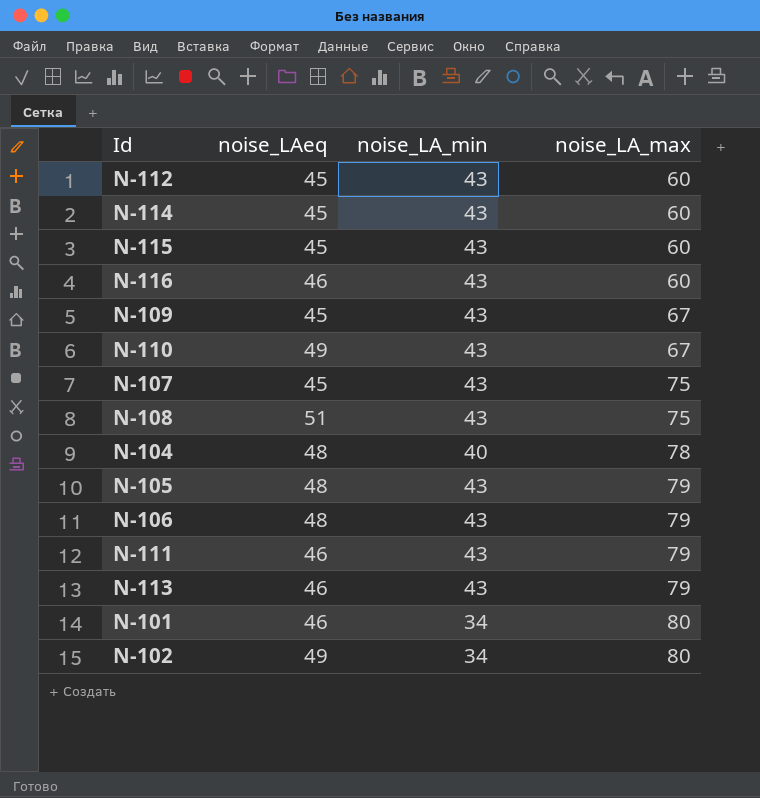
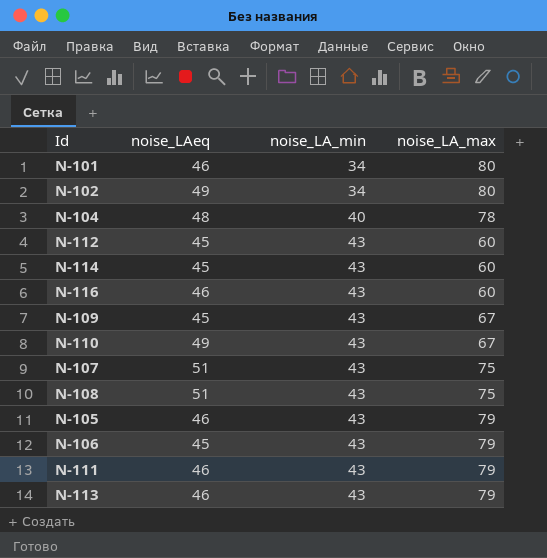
row order: noise_LA_max ascending -> noise_LA_min ascending
row N-115: 45 | 43 | 60 -> none
N-107 | noise_LAeq: 45 -> 51
N-105 | noise_LAeq: 48 -> 46
N-106 | noise_LAeq: 48 -> 45

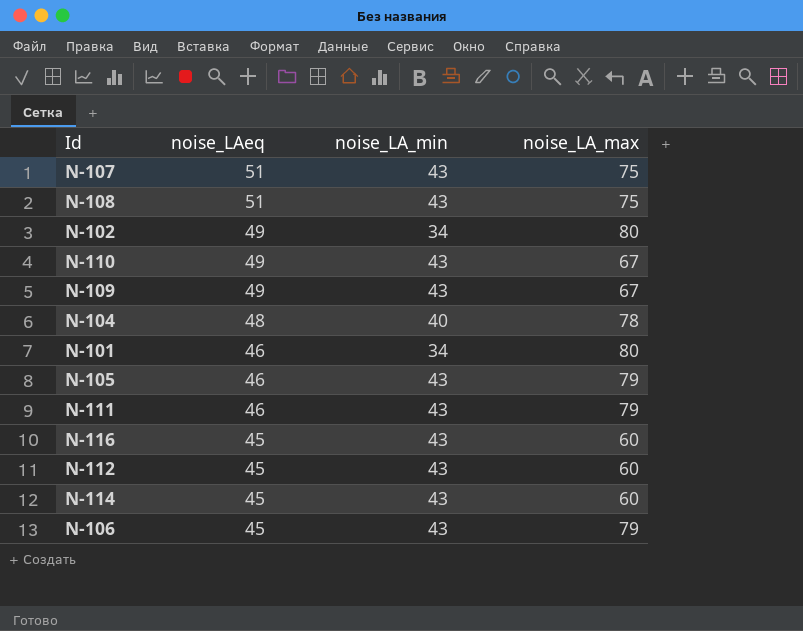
row order: noise_LA_min ascending -> noise_LAeq descending
row N-113: 46 | 43 | 79 -> none
N-109 | noise_LAeq: 45 -> 49
N-116 | noise_LAeq: 46 -> 45

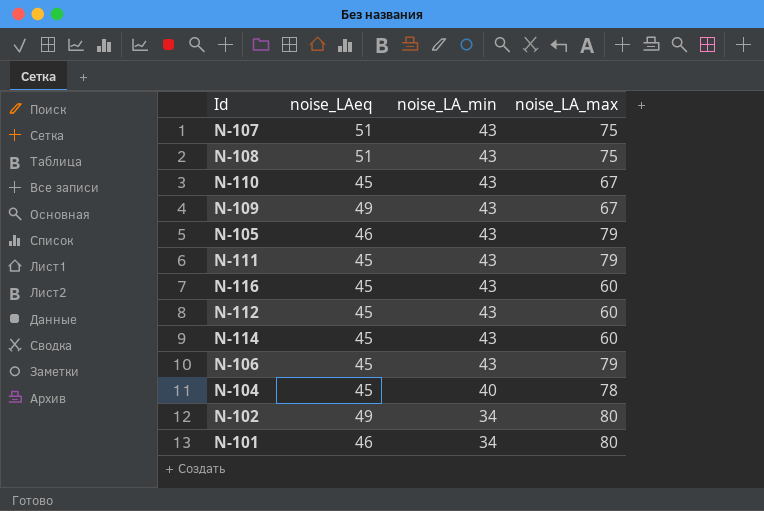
row order: noise_LAeq descending -> noise_LA_min descending
N-110 | noise_LAeq: 49 -> 45
N-111 | noise_LAeq: 46 -> 45
N-104 | noise_LAeq: 48 -> 45

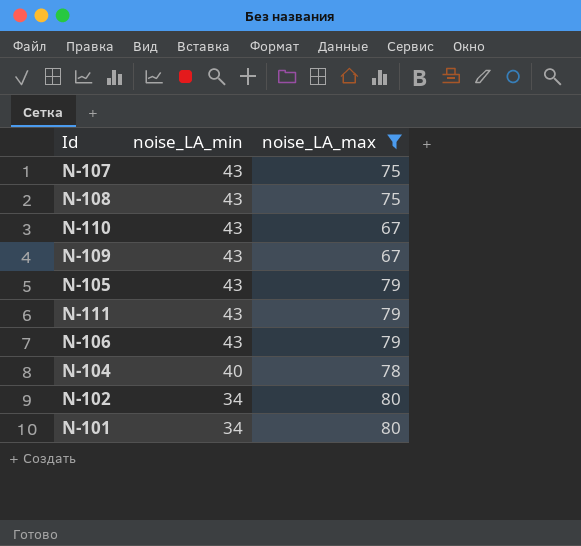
filter: none -> noise_LA_max != 60
column noise_LAeq | position: 2 -> none

